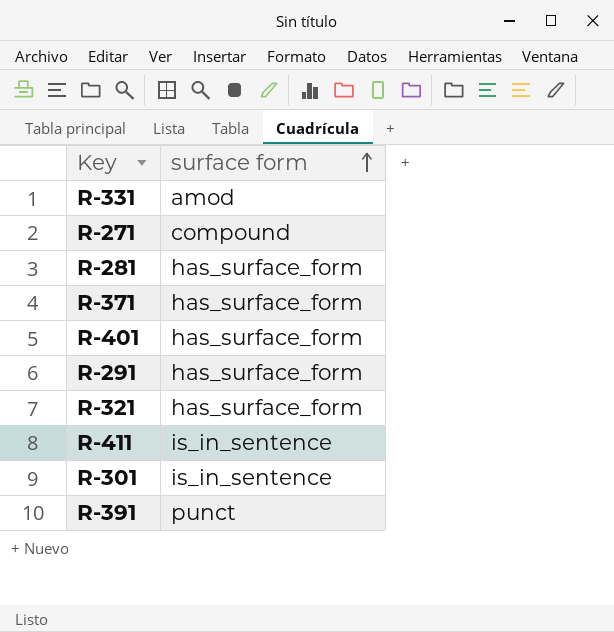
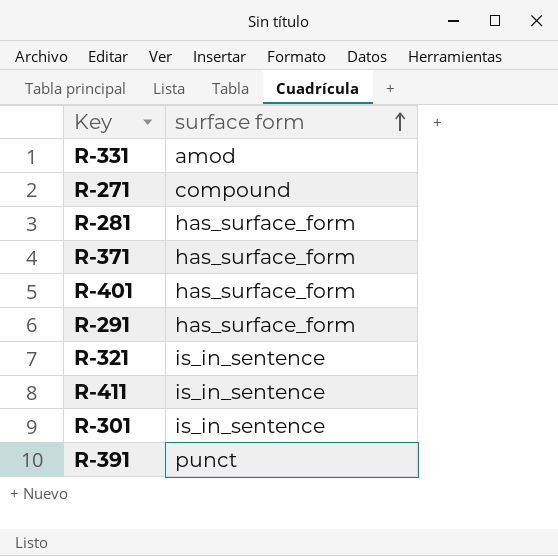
R-321 | surface form: has_surface_form -> is_in_sentence

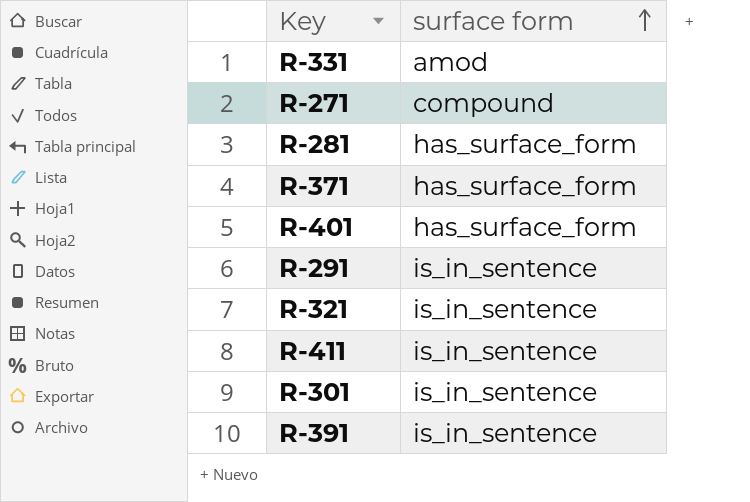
R-291 | surface form: has_surface_form -> is_in_sentence
R-391 | surface form: punct -> is_in_sentence

